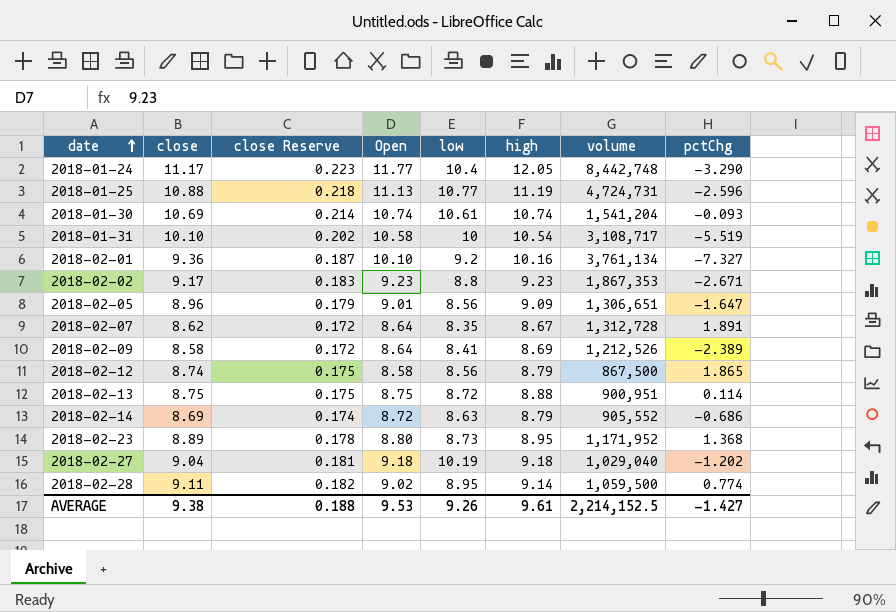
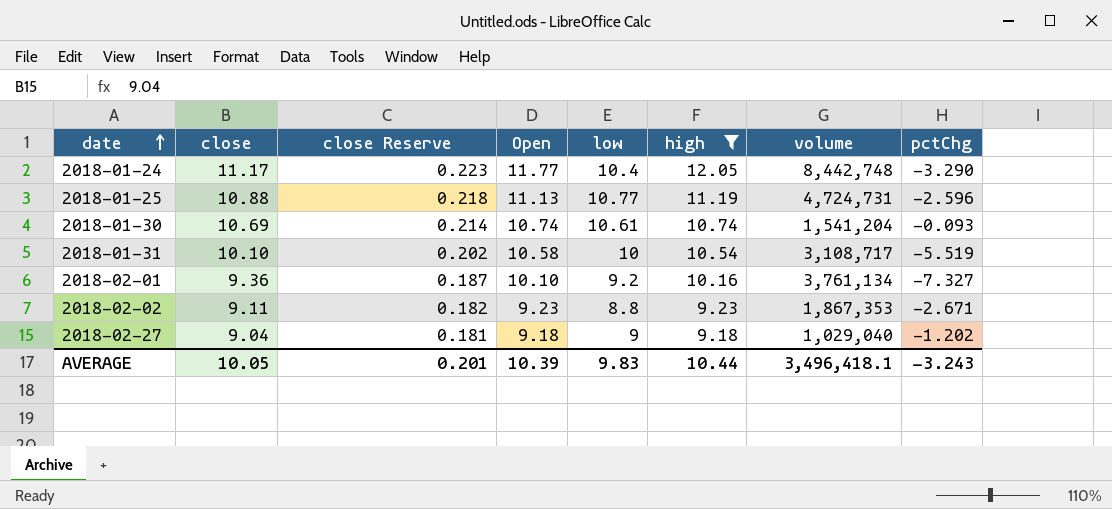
filter: none -> high >= 9.18
2018-02-02 | close: 9.17 -> 9.11
2018-02-02 | close Reserve: 0.183 -> 0.182
2018-02-27 | low: 10.19 -> 9
AVERAGE | close: 9.38 -> 10.05
AVERAGE | close Reserve: 0.188 -> 0.201
AVERAGE | Open: 9.53 -> 10.39
AVERAGE | low: 9.26 -> 9.83
AVERAGE | high: 9.61 -> 10.44
AVERAGE | volume: 2,214,152.5 -> 3,496,418.1
AVERAGE | pctChg: -1.427 -> -3.243

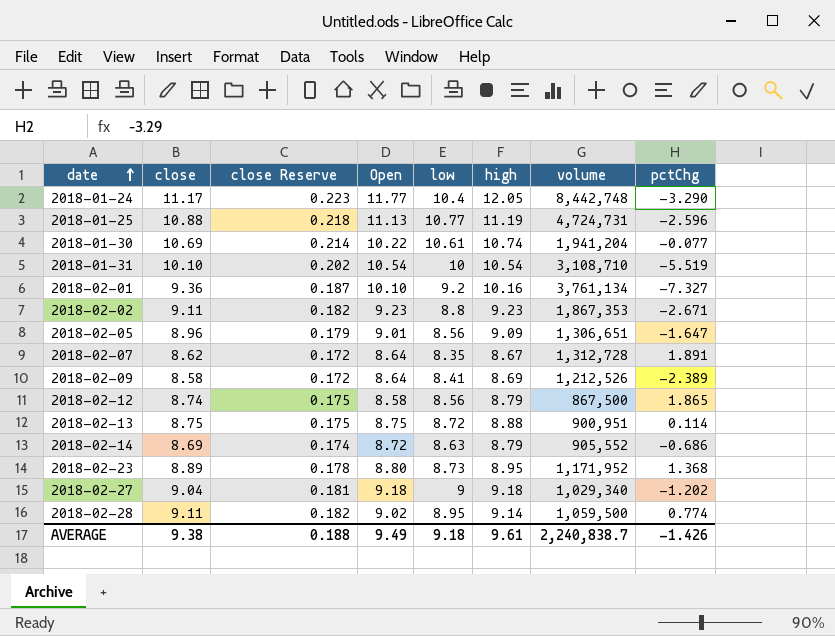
filter: high >= 9.18 -> none
2018-01-30 | Open: 10.74 -> 10.22
2018-01-30 | volume: 1,541,204 -> 1,941,204
2018-01-30 | pctChg: -0.093 -> -0.077
2018-01-31 | Open: 10.58 -> 10.54
2018-01-31 | volume: 3,108,717 -> 3,108,710
2018-02-27 | volume: 1,029,040 -> 1,029,340
AVERAGE | close: 10.05 -> 9.38
AVERAGE | close Reserve: 0.201 -> 0.188
AVERAGE | Open: 10.39 -> 9.49
AVERAGE | low: 9.83 -> 9.18
AVERAGE | high: 10.44 -> 9.61
AVERAGE | volume: 3,496,418.1 -> 2,240,838.7
AVERAGE | pctChg: -3.243 -> -1.426

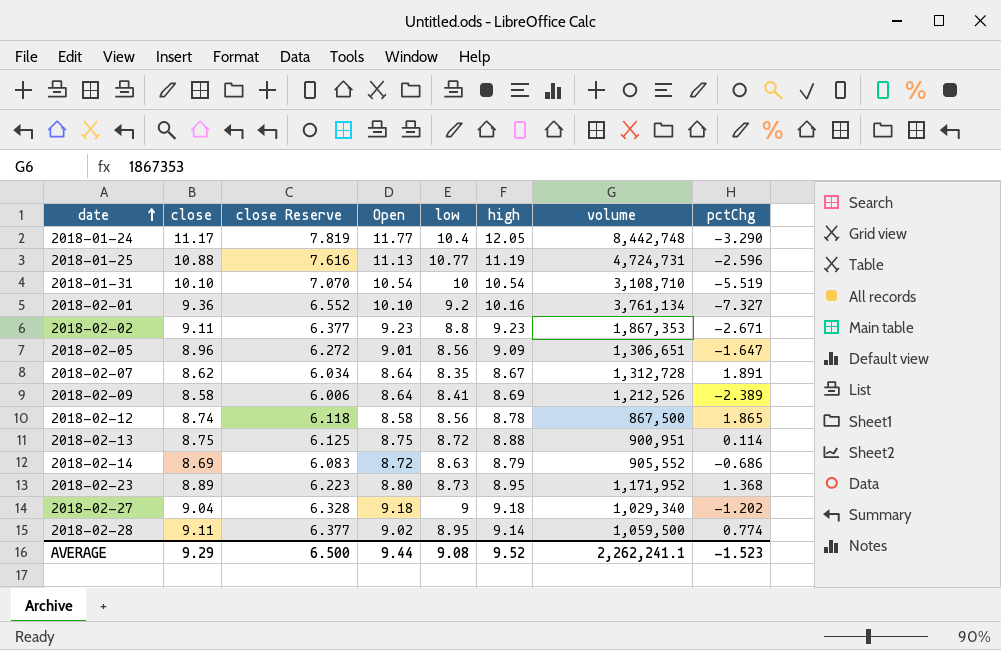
column close Reserve | formula: [close] * 0.02 -> [close] * 0.7
row 2018-01-30: 10.69 | 0.214 | 10.22 | 10.61 | 10.74 | 1,941,204 | -0.077 -> none
2018-02-12 | high: 8.79 -> 8.78
AVERAGE | close: 9.38 -> 9.29
AVERAGE | close Reserve: 0.188 -> 6.500
AVERAGE | Open: 9.49 -> 9.44
AVERAGE | low: 9.18 -> 9.08
AVERAGE | high: 9.61 -> 9.52
AVERAGE | volume: 2,240,838.7 -> 2,262,241.1
AVERAGE | pctChg: -1.426 -> -1.523

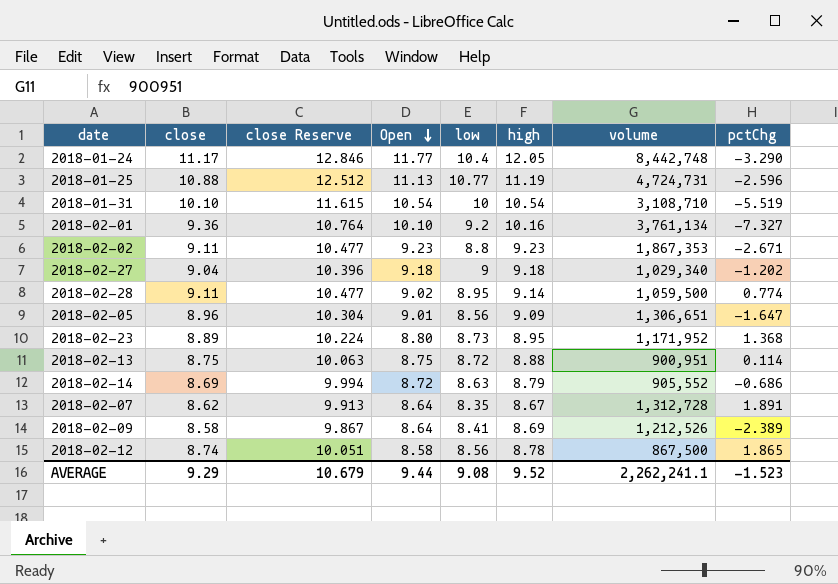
row order: date ascending -> Open descending
column close Reserve | formula: [close] * 0.7 -> [close] * 1.15
AVERAGE | close Reserve: 6.500 -> 10.679

